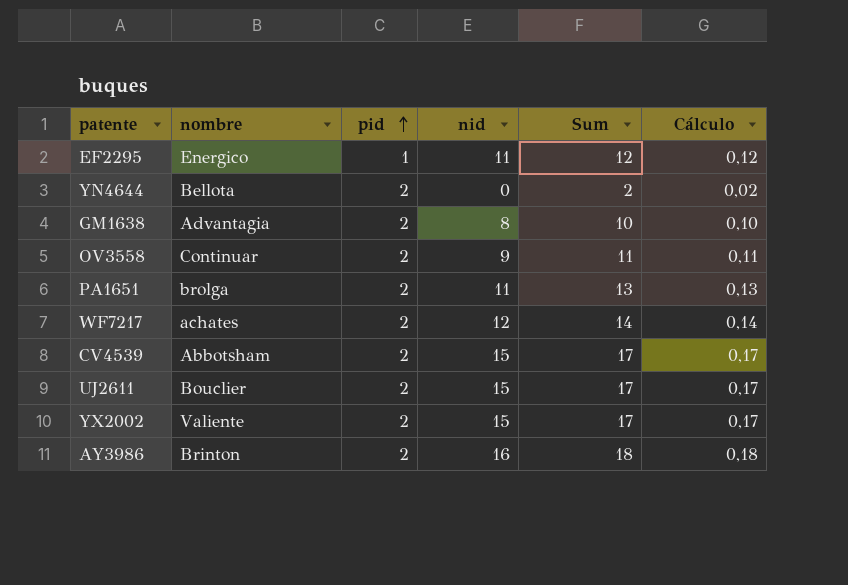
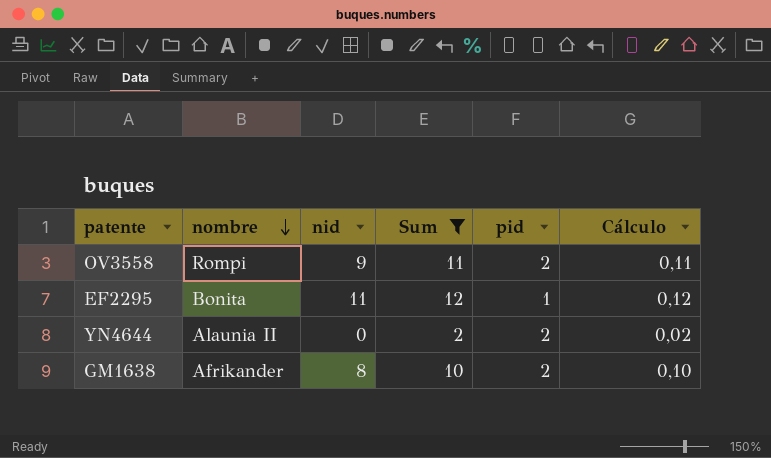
filter: none -> Sum <= 12
row order: pid ascending -> nombre descending
column pid | position: 3 -> 5
OV3558 | nombre: Continuar -> Rompi
EF2295 | nombre: Energico -> Bonita
YN4644 | nombre: Bellota -> Alaunia II
GM1638 | nombre: Advantagia -> Afrikander

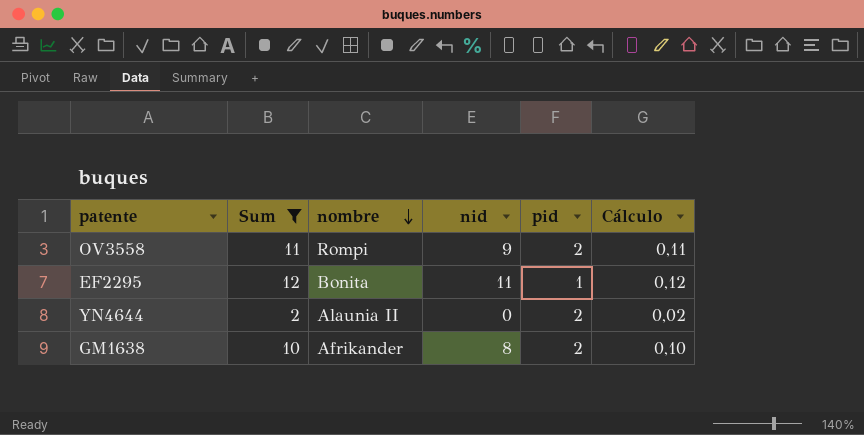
column Sum | position: 4 -> 2

